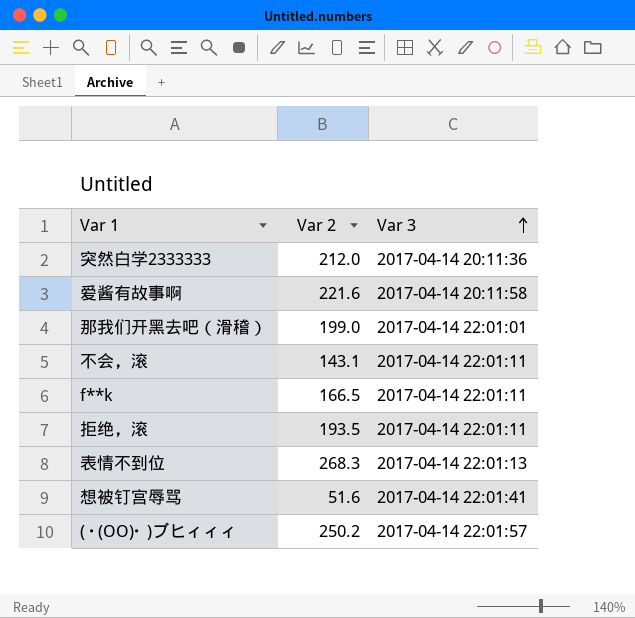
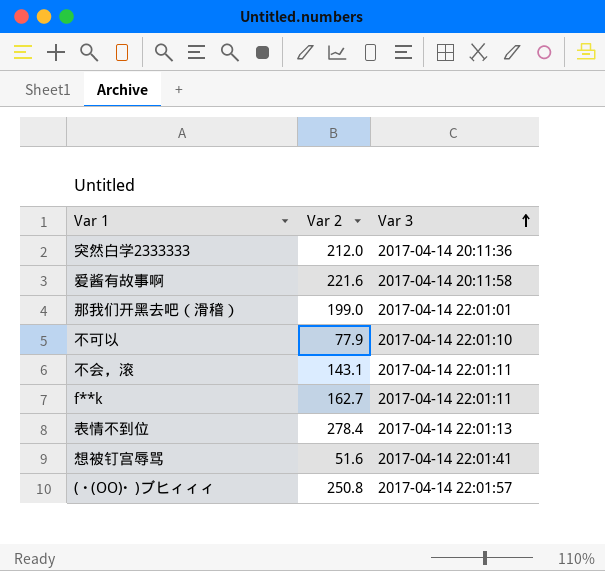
row 拒绝，滚: 193.5 | 2017-04-14 22:01:11 -> none
row 不可以: none -> 77.9 | 2017-04-14 22:01:10
f**k | Var 2: 166.5 -> 162.7
表情不到位 | Var 2: 268.3 -> 278.4
( ･(OO)･ )ブヒィィィ | Var 2: 250.2 -> 250.8

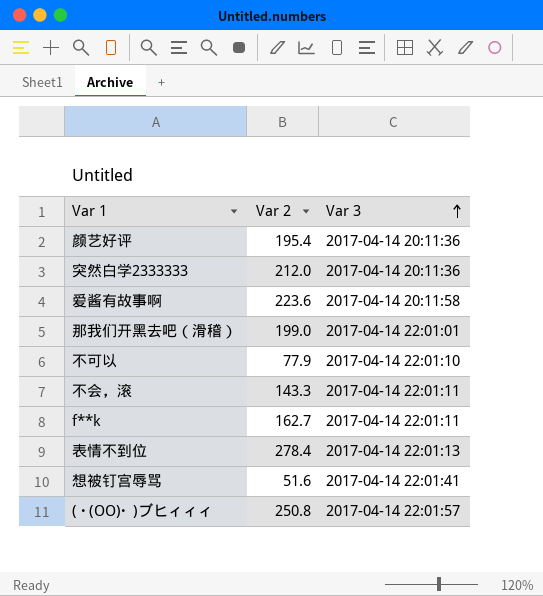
row 颜艺好评: none -> 195.4 | 2017-04-14 20:11:36
爱酱有故事啊 | Var 2: 221.6 -> 223.6
不会，滚 | Var 2: 143.1 -> 143.3

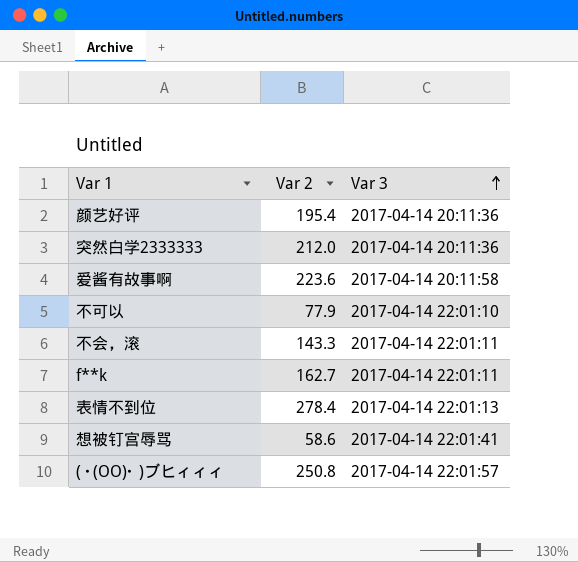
row 那我们开黑去吧（滑稽）: 199.0 | 2017-04-14 22:01:01 -> none
想被钉宫辱骂 | Var 2: 51.6 -> 58.6

